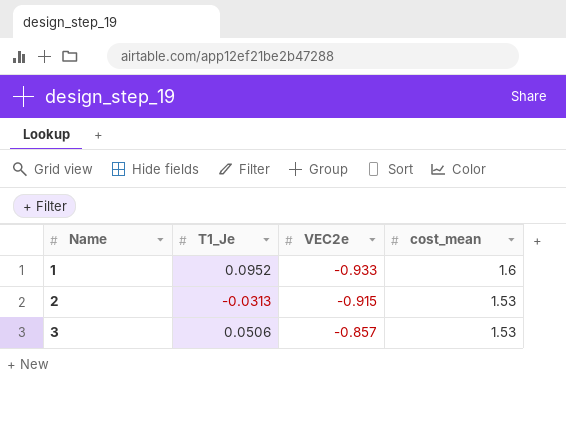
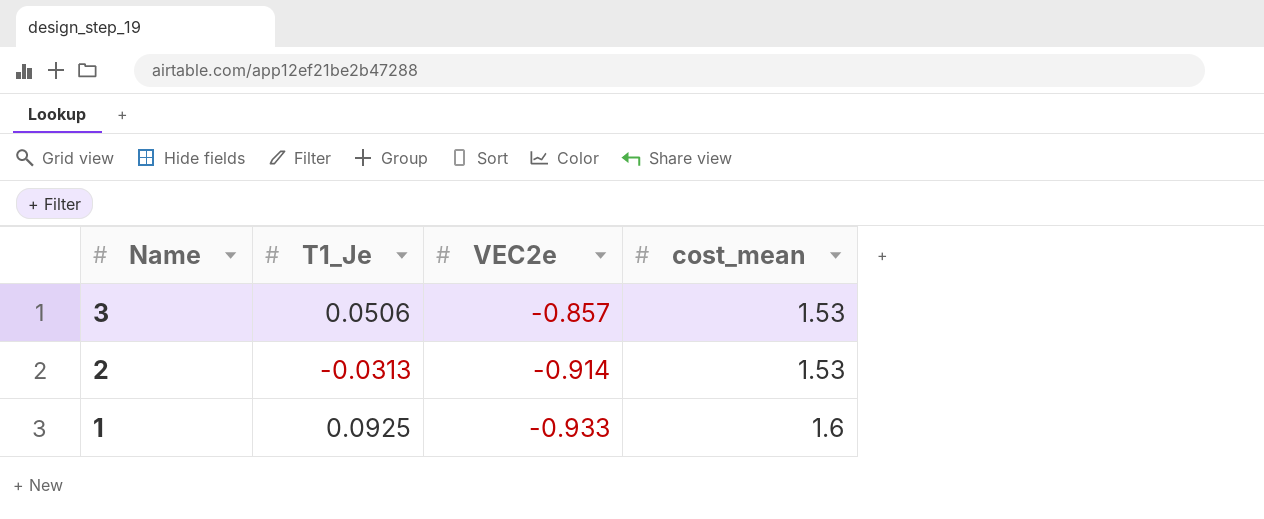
row order: Name ascending -> Name descending
2 | VEC2e: -0.915 -> -0.914
1 | T1_Je: 0.0952 -> 0.0925

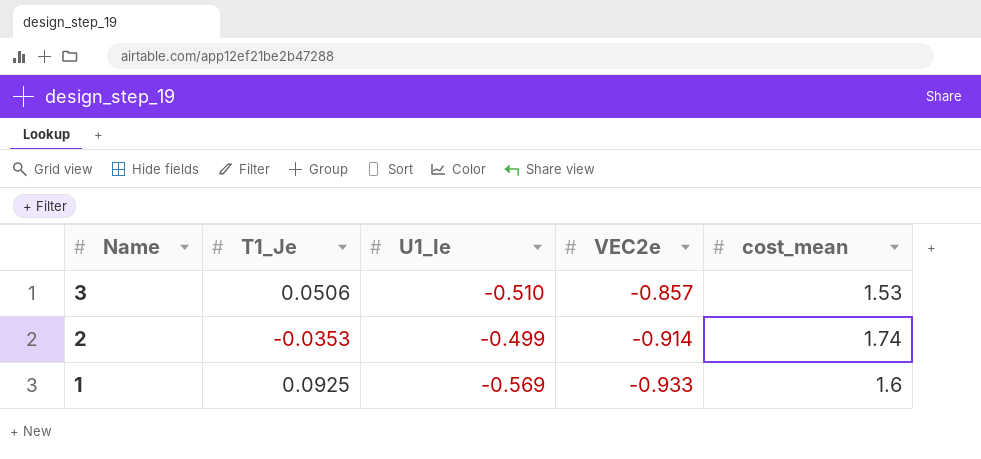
column U1_Ie | position: none -> 3
2 | T1_Je: -0.0313 -> -0.0353
2 | cost_mean: 1.53 -> 1.74

